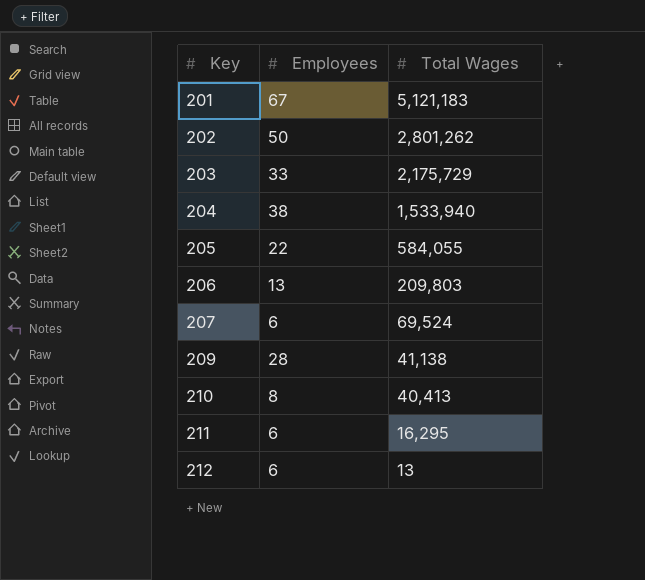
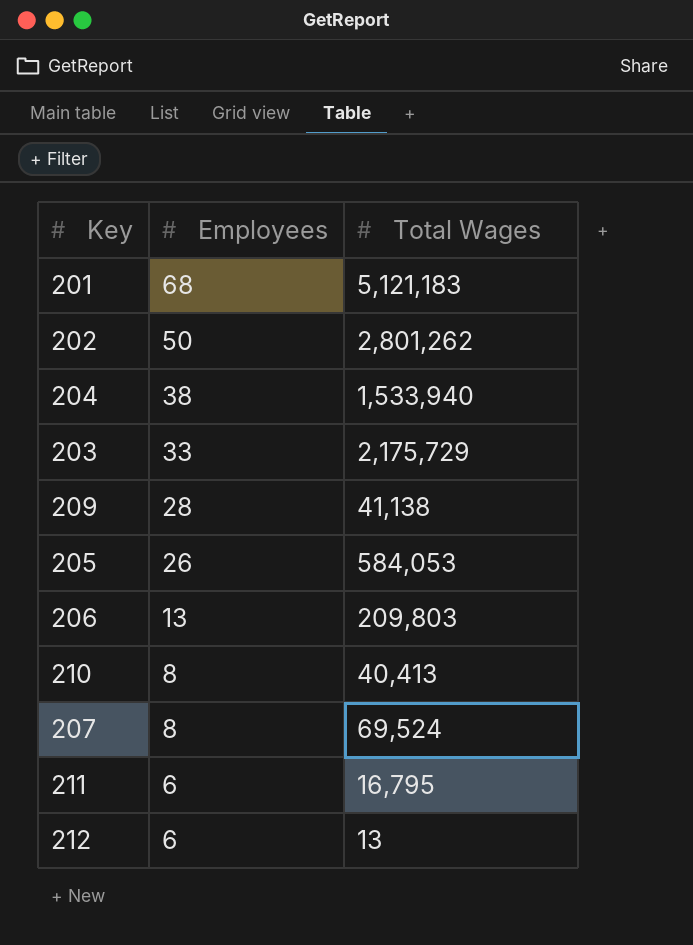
row order: Key ascending -> Employees descending
201 | Employees: 67 -> 68
205 | Employees: 22 -> 26
205 | Total Wages: 584,055 -> 584,053
207 | Employees: 6 -> 8
211 | Total Wages: 16,295 -> 16,795

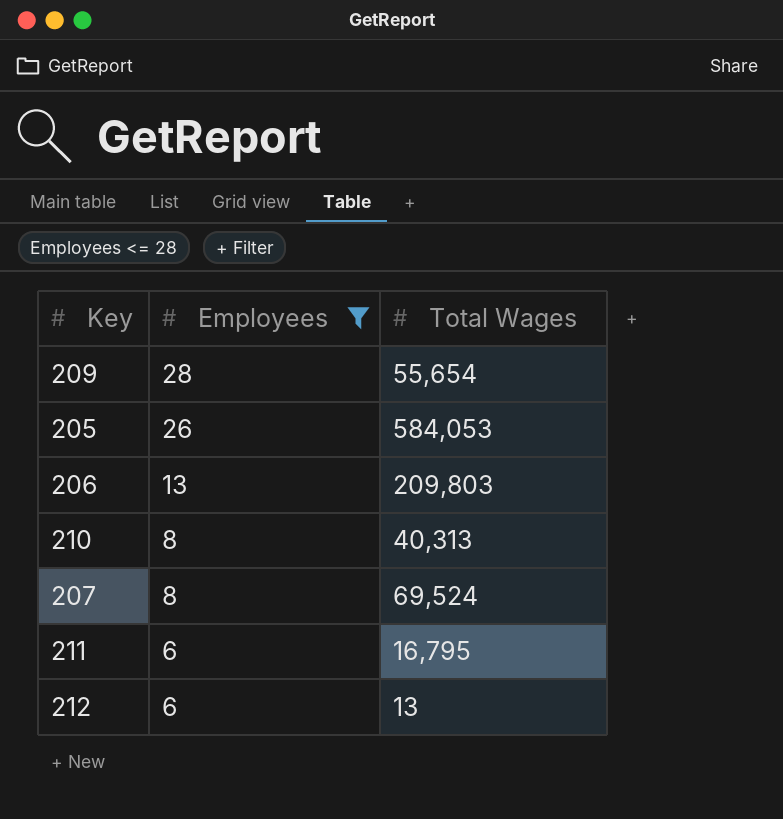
filter: none -> Employees <= 28
209 | Total Wages: 41,138 -> 55,654
210 | Total Wages: 40,413 -> 40,313

